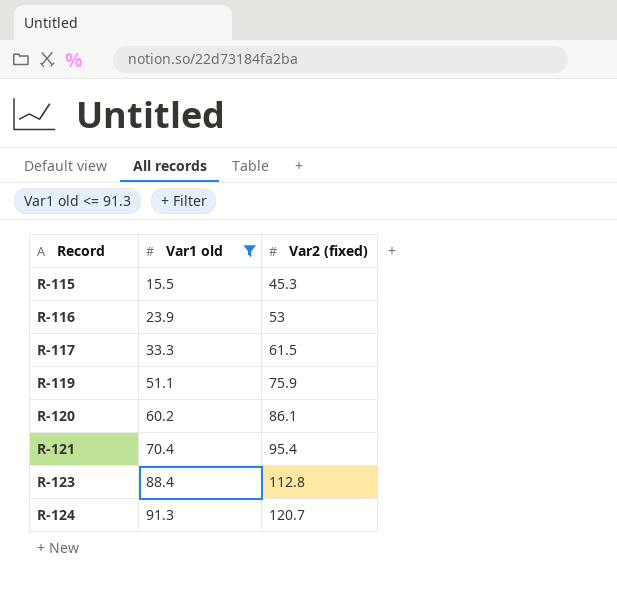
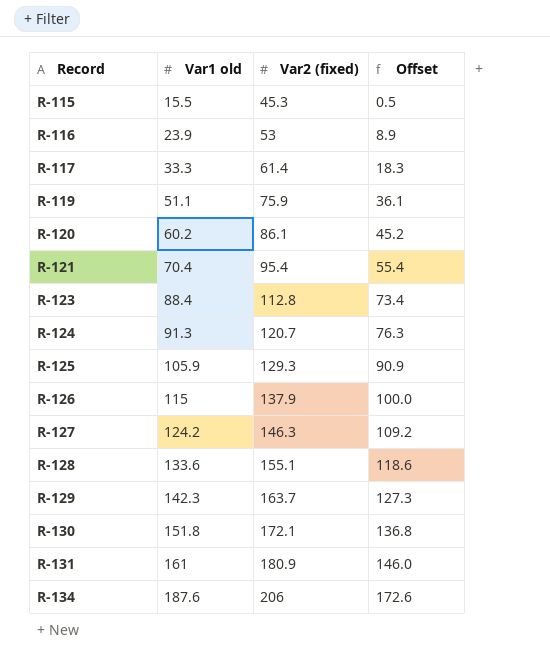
filter: Var1 old <= 91.3 -> none
column Offset | formula: none -> [Var1 old] - 15
R-117 | Var2 (fixed): 61.5 -> 61.4

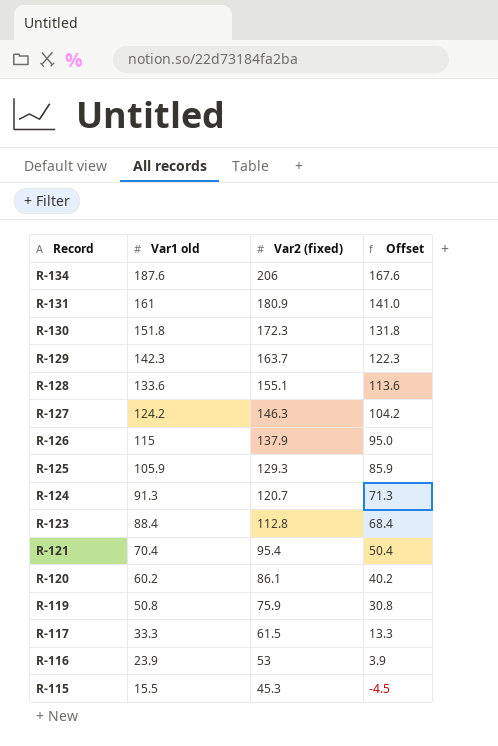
row order: Record ascending -> Record descending
column Offset | formula: [Var1 old] - 15 -> [Var1 old] - 20
R-130 | Var2 (fixed): 172.1 -> 172.3
R-119 | Var1 old: 51.1 -> 50.8
R-117 | Var2 (fixed): 61.4 -> 61.5

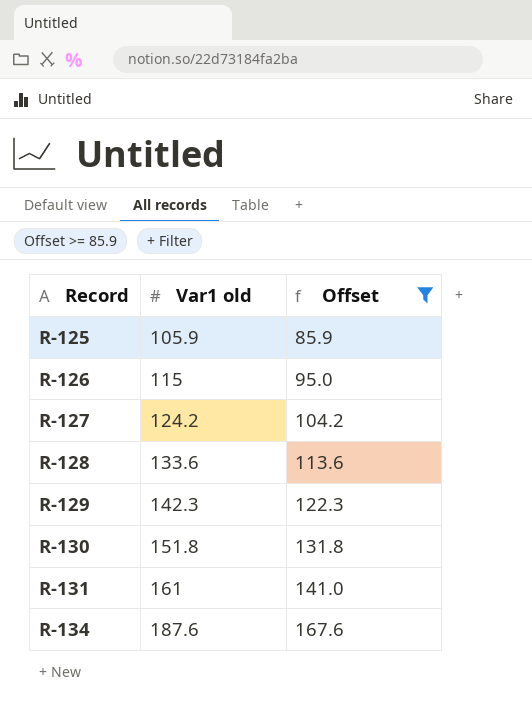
filter: none -> Offset >= 85.9
row order: Record descending -> Record ascending
column Var2 (fixed) | position: 3 -> none

